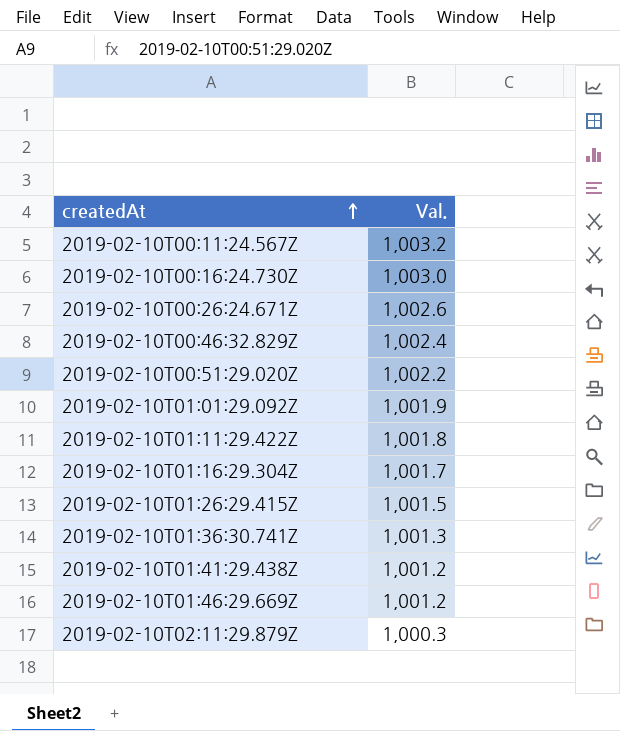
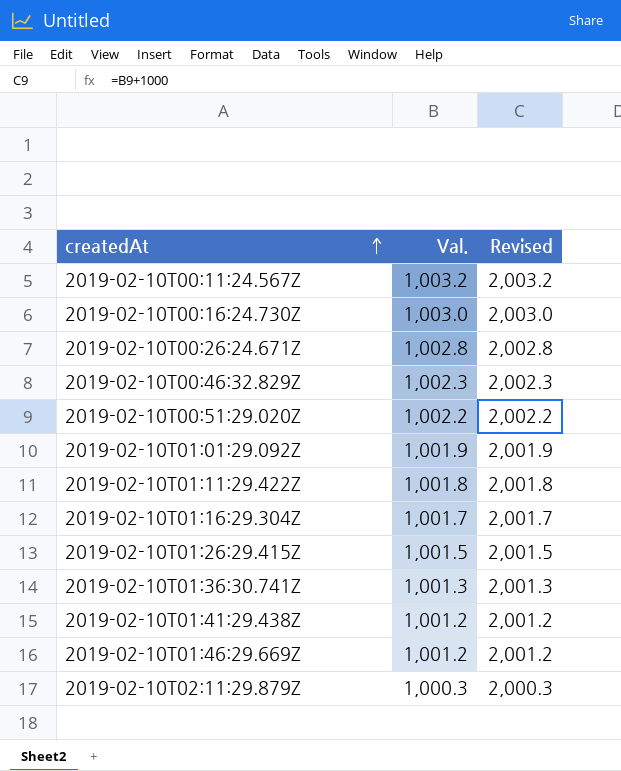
column Revised | formula: none -> [Val.] + 1000
2019-02-10T00:26:24.671Z | Val.: 1,002.6 -> 1,002.8
2019-02-10T00:46:32.829Z | Val.: 1,002.4 -> 1,002.3

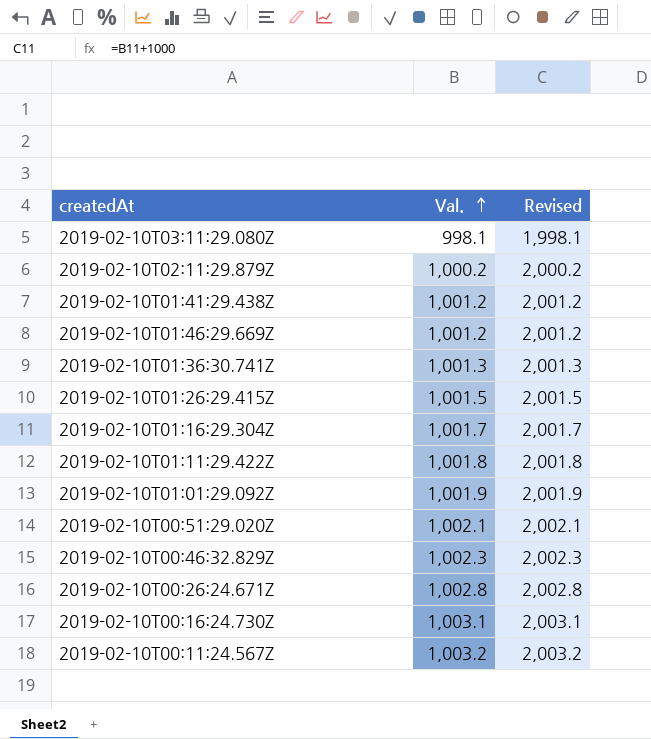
row order: createdAt ascending -> Val. ascending
row 2019-02-10T03:11:29.080Z: none -> 998.1 | 1,998.1
2019-02-10T02:11:29.879Z | Val.: 1,000.3 -> 1,000.2
2019-02-10T02:11:29.879Z | Revised: 2,000.3 -> 2,000.2
2019-02-10T00:51:29.020Z | Val.: 1,002.2 -> 1,002.1
2019-02-10T00:51:29.020Z | Revised: 2,002.2 -> 2,002.1
2019-02-10T00:16:24.730Z | Val.: 1,003.0 -> 1,003.1
2019-02-10T00:16:24.730Z | Revised: 2,003.0 -> 2,003.1

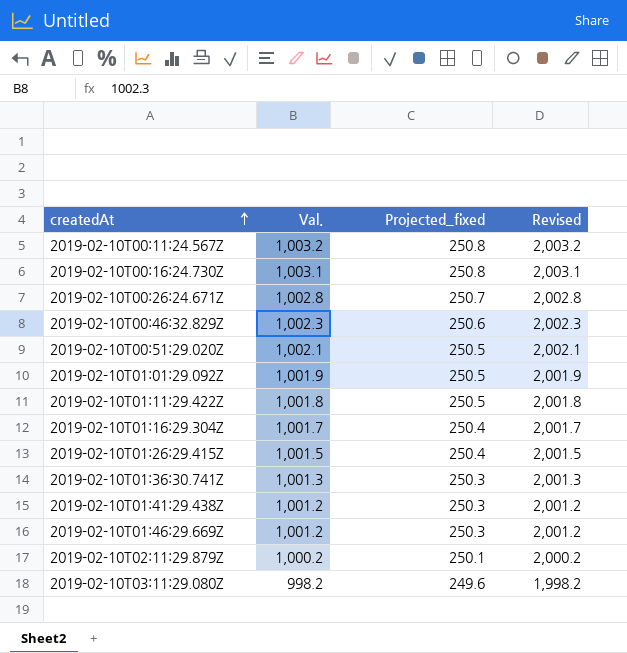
row order: Val. ascending -> createdAt ascending
column Projected_fixed | formula: none -> [Val.] * 0.25
2019-02-10T03:11:29.080Z | Val.: 998.1 -> 998.2
2019-02-10T03:11:29.080Z | Revised: 1,998.1 -> 1,998.2

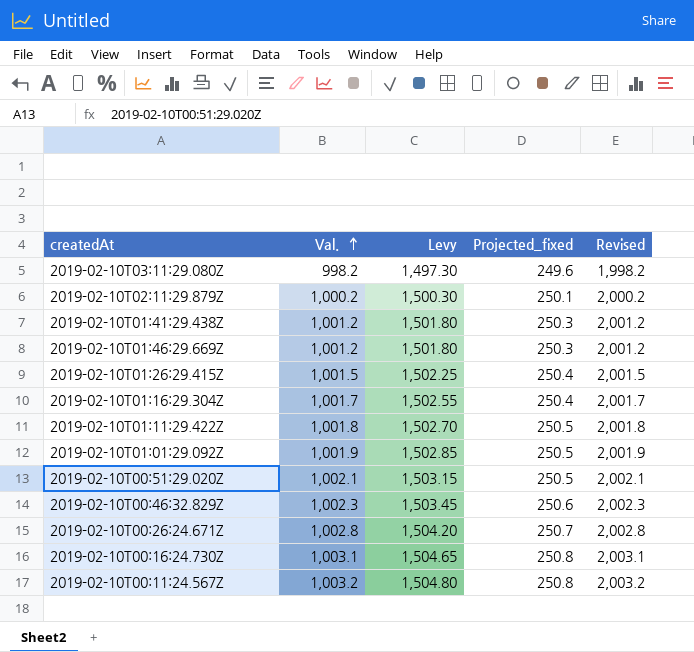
row order: createdAt ascending -> Val. ascending
column Levy | formula: none -> [Val.] * 1.5
row 2019-02-10T01:36:30.741Z: 1,001.3 | 250.3 | 2,001.3 -> none

